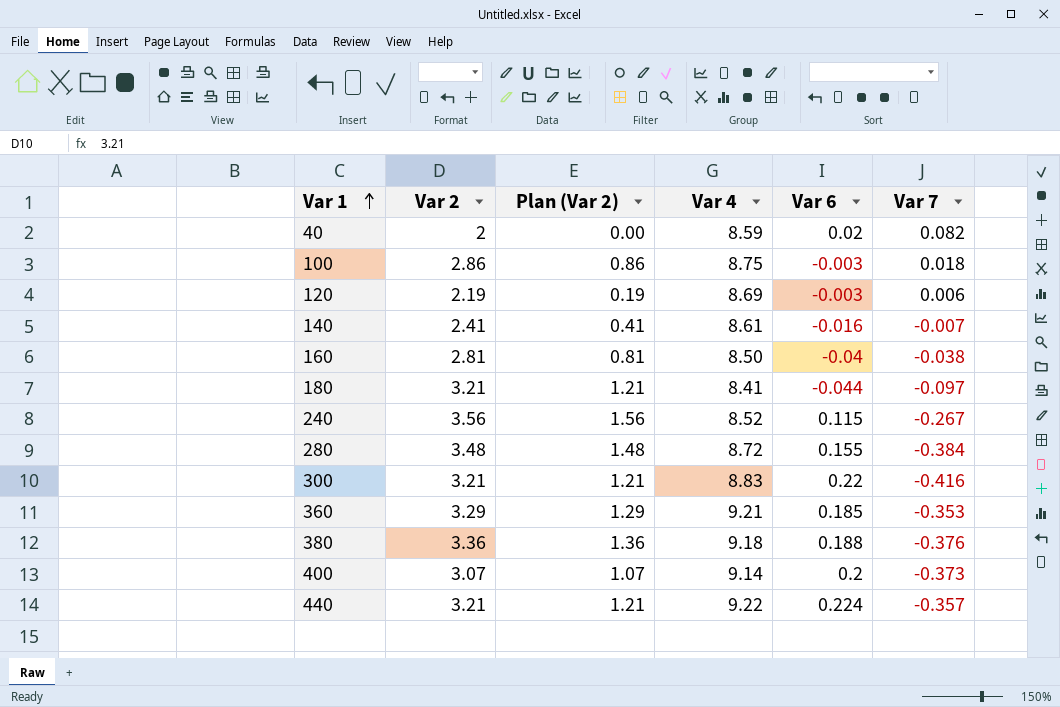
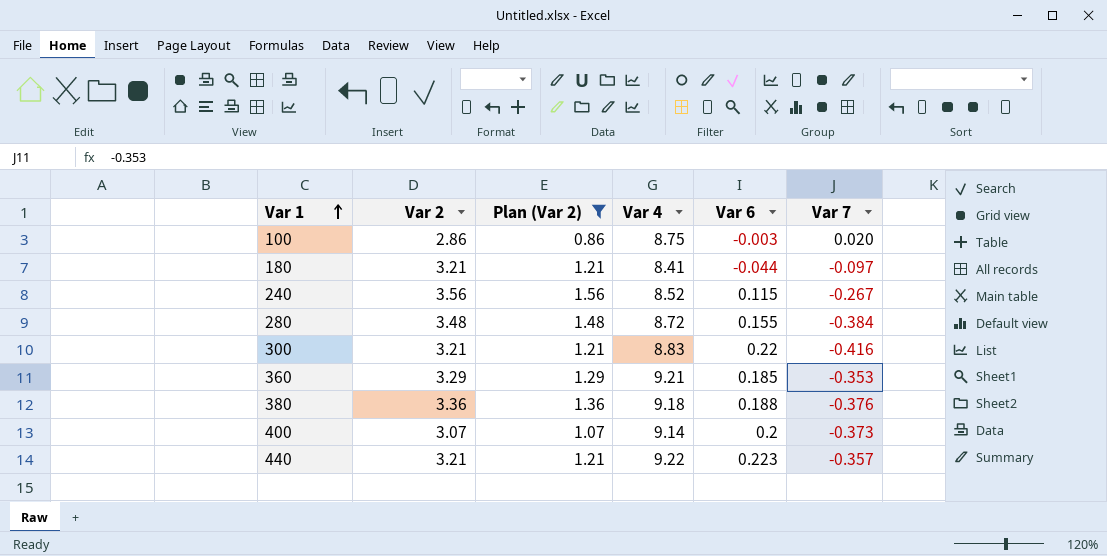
filter: none -> Plan (Var 2) >= 0.86
100 | Var 7: 0.018 -> 0.020
440 | Var 6: 0.224 -> 0.223

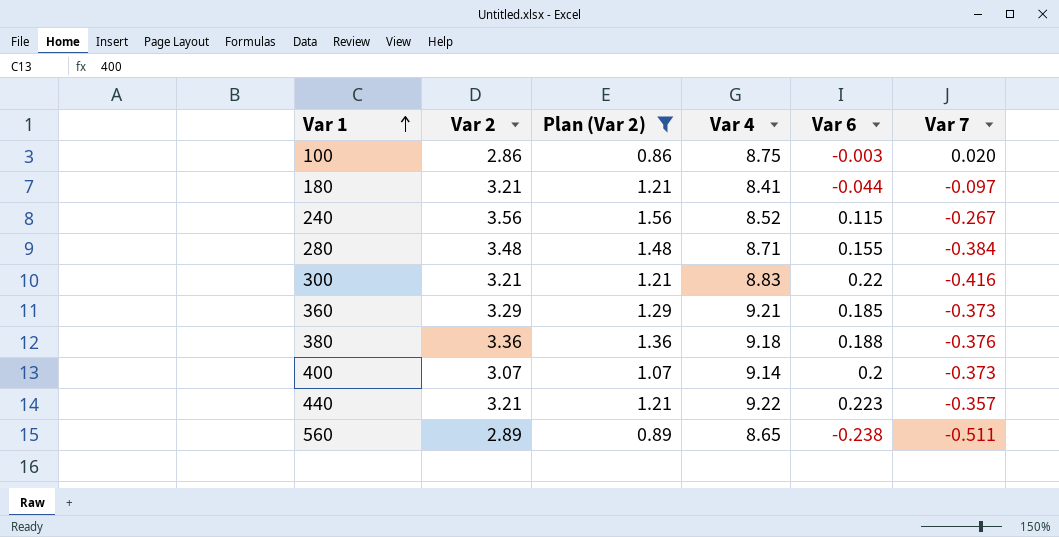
280 | Var 4: 8.72 -> 8.71
360 | Var 7: -0.353 -> -0.373
row 560: none -> 2.89 | 0.89 | 8.65 | -0.238 | -0.511

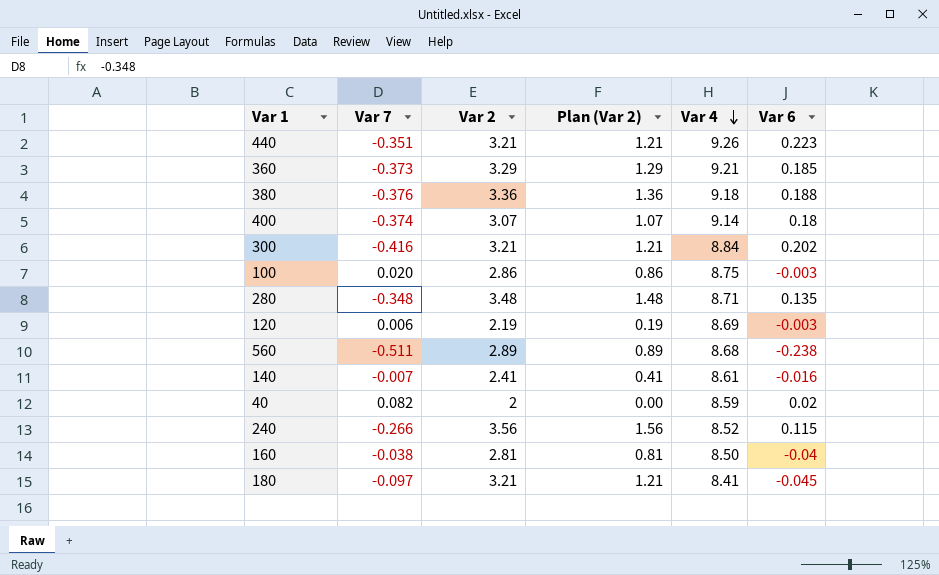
filter: Plan (Var 2) >= 0.86 -> none
row order: Var 1 ascending -> Var 4 descending
column Var 7 | position: 6 -> 2
440 | Var 7: -0.357 -> -0.351
440 | Var 4: 9.22 -> 9.26
400 | Var 7: -0.373 -> -0.374
400 | Var 6: 0.2 -> 0.18
300 | Var 4: 8.83 -> 8.84
300 | Var 6: 0.22 -> 0.202
280 | Var 7: -0.384 -> -0.348
280 | Var 6: 0.155 -> 0.135
560 | Var 4: 8.65 -> 8.68
240 | Var 7: -0.267 -> -0.266
180 | Var 6: -0.044 -> -0.045

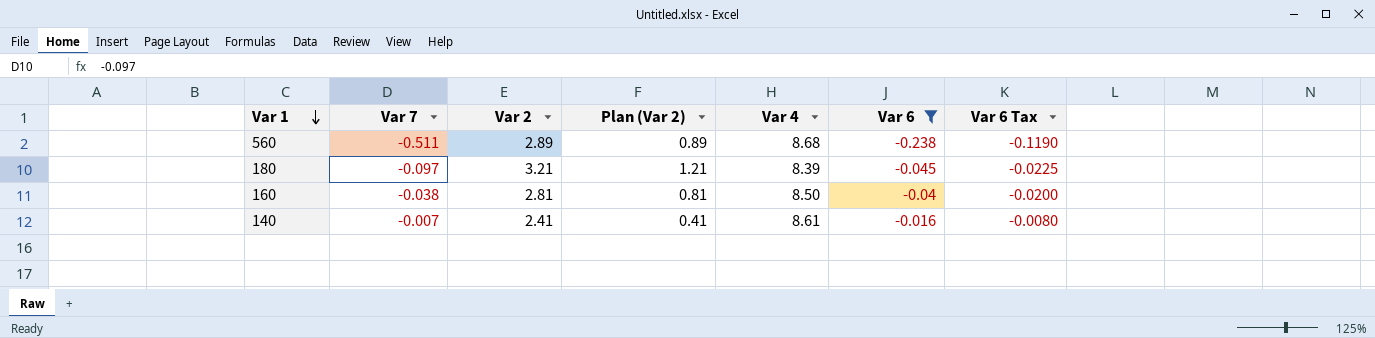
filter: none -> Var 6 <= -0.016
row order: Var 4 descending -> Var 1 descending
column Var 6 Tax | formula: none -> [Var 6] * 0.5
180 | Var 4: 8.41 -> 8.39

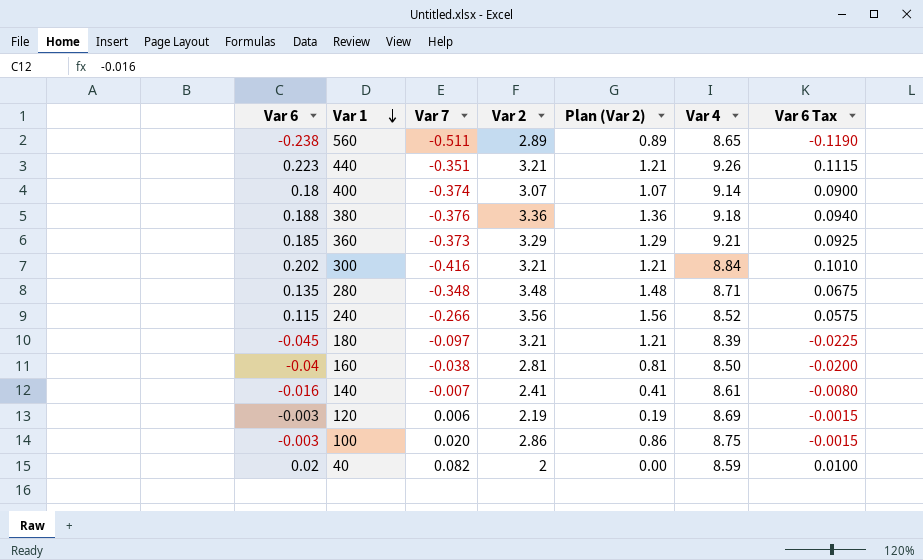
filter: Var 6 <= -0.016 -> none
column Var 6 | position: 6 -> 1
560 | Var 4: 8.68 -> 8.65

